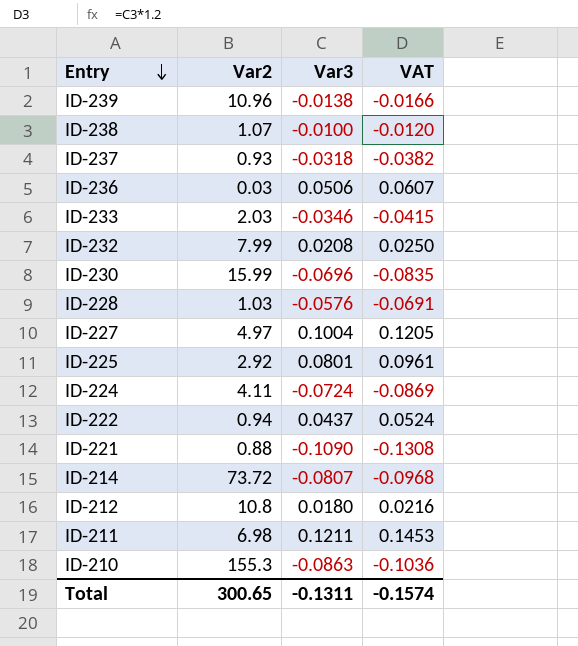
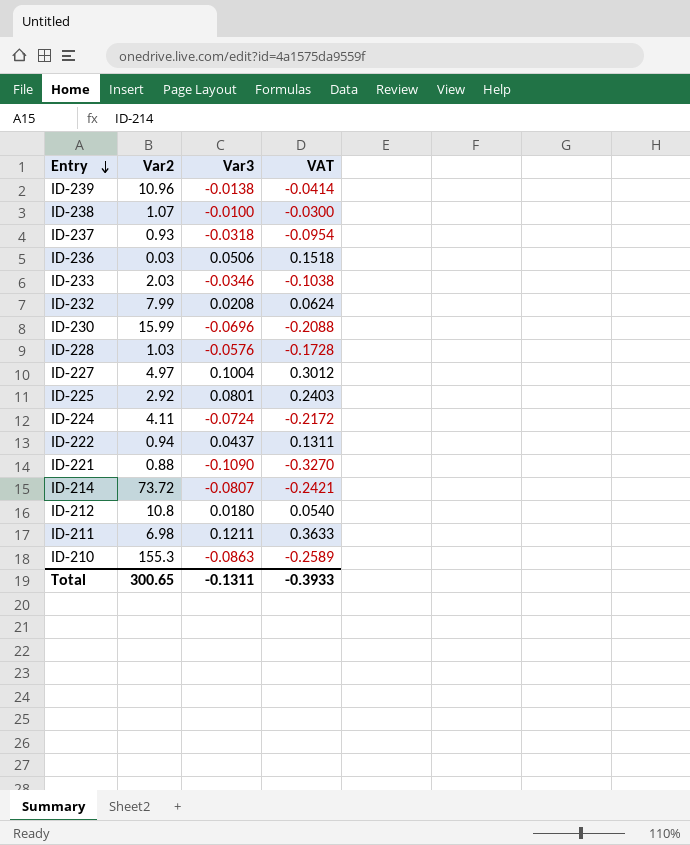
column VAT | formula: [Var3] * 1.2 -> [Var3] * 3
Total | VAT: -0.1574 -> -0.3933

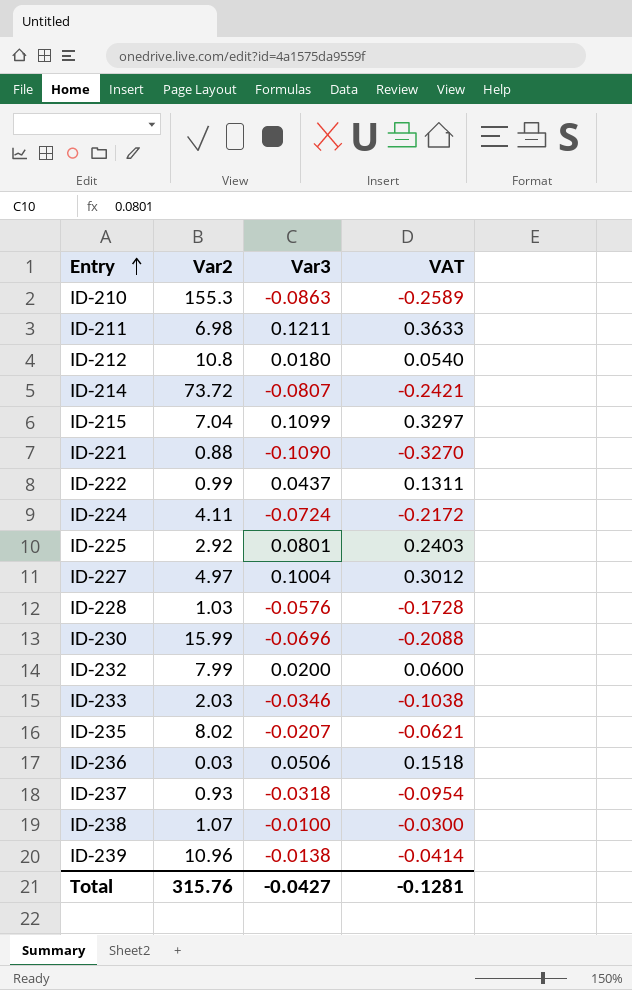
row order: Entry descending -> Entry ascending
row ID-215: none -> 7.04 | 0.1099 | 0.3297
ID-222 | Var2: 0.94 -> 0.99
ID-232 | Var3: 0.0208 -> 0.0200
ID-232 | VAT: 0.0624 -> 0.0600
row ID-235: none -> 8.02 | -0.0207 | -0.0621
Total | Var2: 300.65 -> 315.76
Total | Var3: -0.1311 -> -0.0427
Total | VAT: -0.3933 -> -0.1281

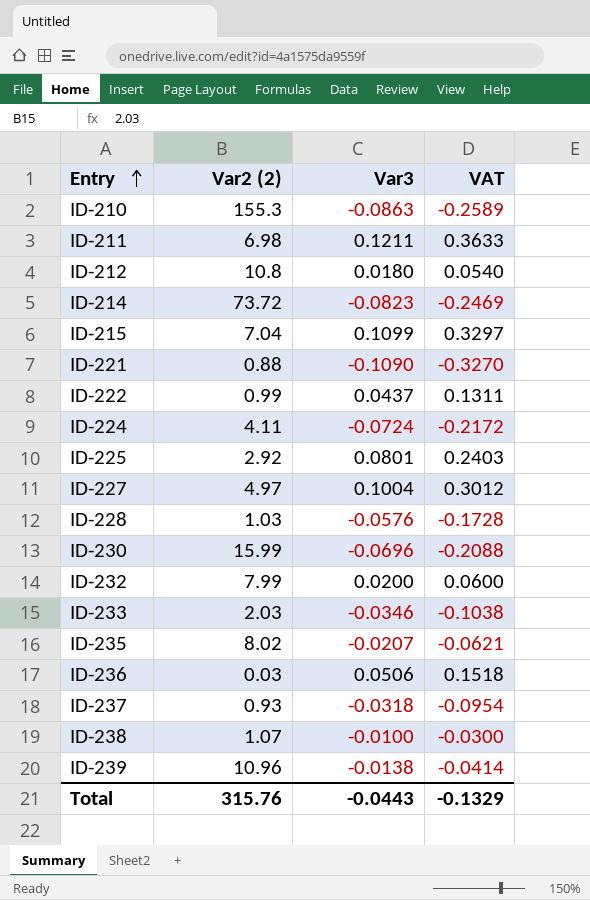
column name: Var2 -> Var2 (2)
ID-214 | Var3: -0.0807 -> -0.0823
ID-214 | VAT: -0.2421 -> -0.2469
Total | Var3: -0.0427 -> -0.0443
Total | VAT: -0.1281 -> -0.1329

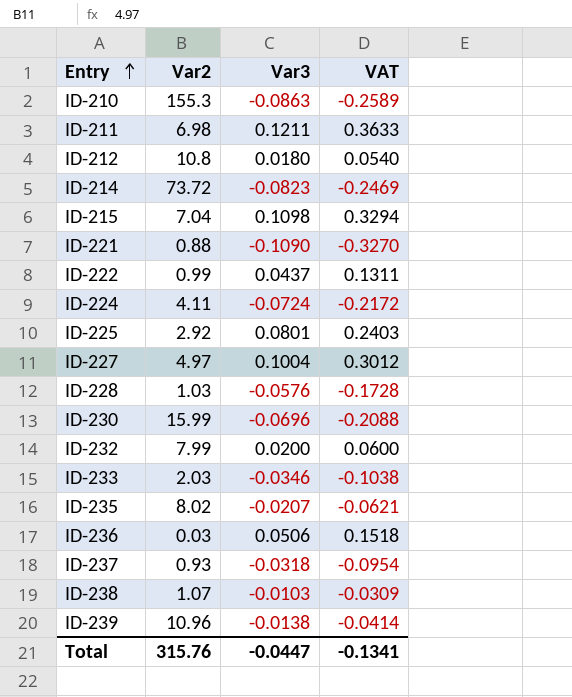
column name: Var2 (2) -> Var2
ID-215 | Var3: 0.1099 -> 0.1098
ID-215 | VAT: 0.3297 -> 0.3294
ID-238 | Var3: -0.0100 -> -0.0103
ID-238 | VAT: -0.0300 -> -0.0309
Total | Var3: -0.0443 -> -0.0447
Total | VAT: -0.1329 -> -0.1341

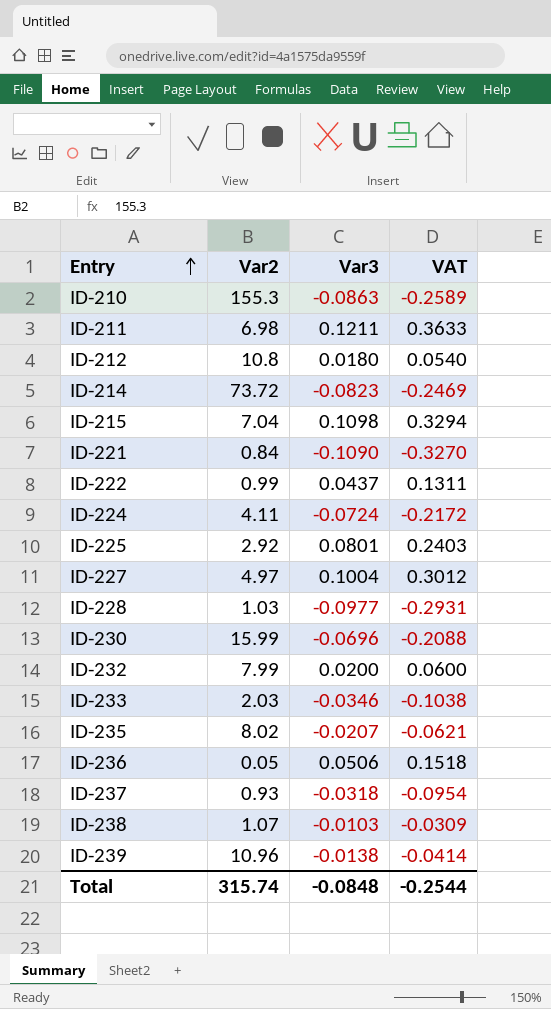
ID-221 | Var2: 0.88 -> 0.84
ID-228 | Var3: -0.0576 -> -0.0977
ID-228 | VAT: -0.1728 -> -0.2931
ID-236 | Var2: 0.03 -> 0.05
Total | Var2: 315.76 -> 315.74
Total | Var3: -0.0447 -> -0.0848
Total | VAT: -0.1341 -> -0.2544

